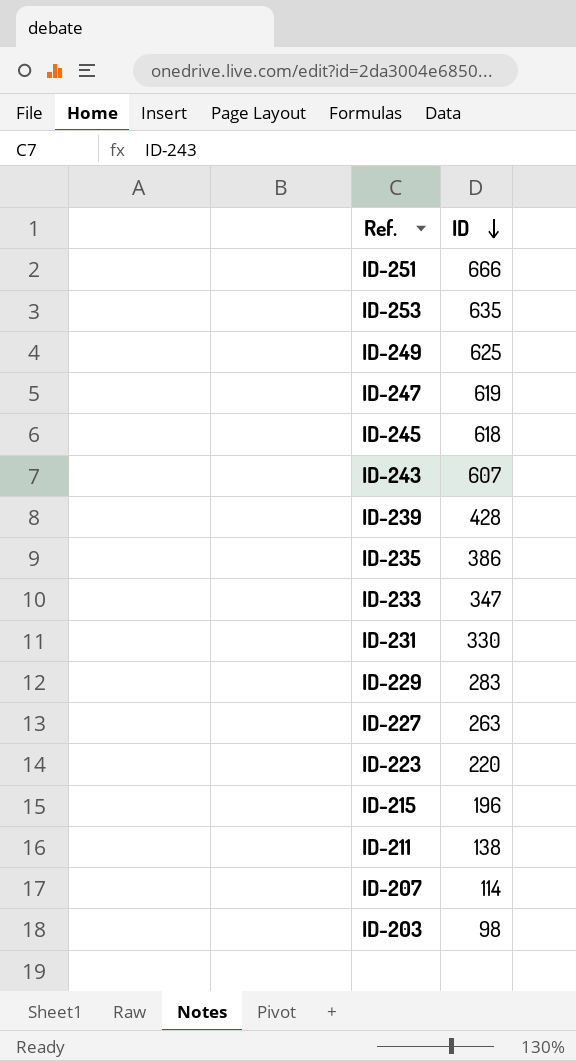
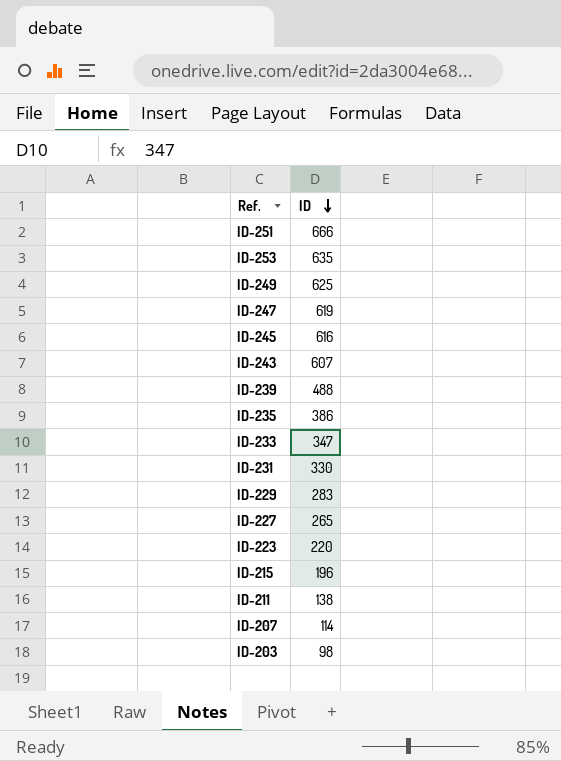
ID-245 | ID: 618 -> 616
ID-239 | ID: 428 -> 488
ID-227 | ID: 263 -> 265

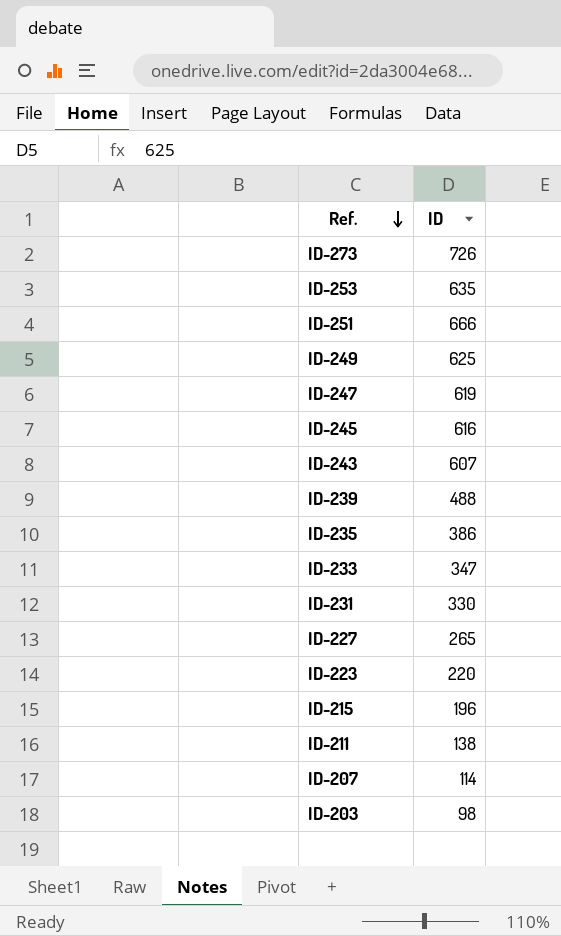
row order: ID descending -> Ref. descending
row ID-229: 283 -> none
row ID-273: none -> 726

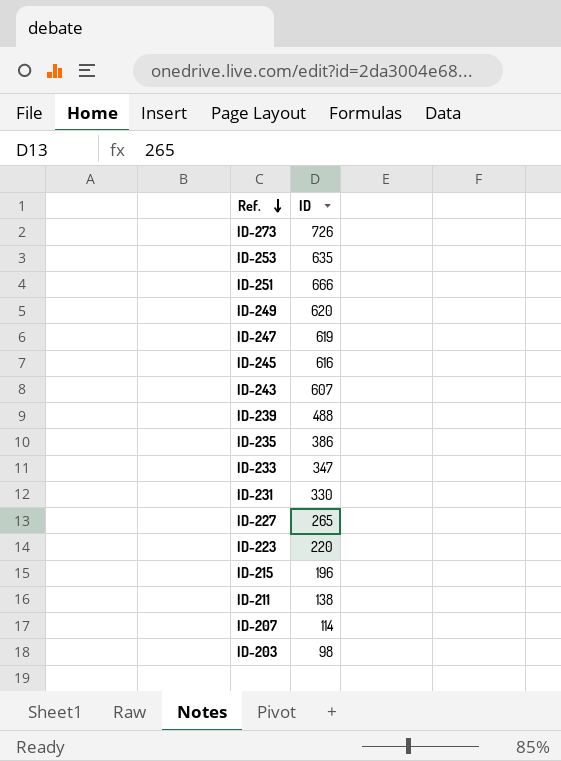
ID-249 | ID: 625 -> 620

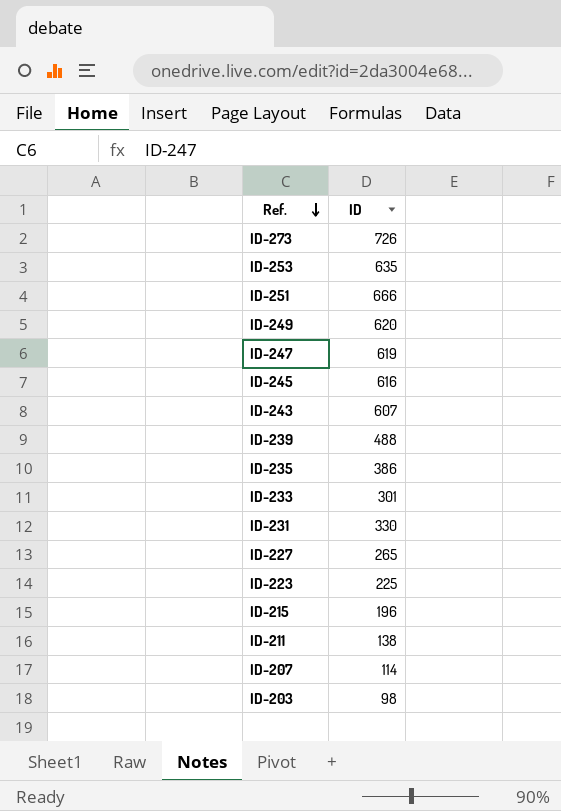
ID-233 | ID: 347 -> 301
ID-223 | ID: 220 -> 225

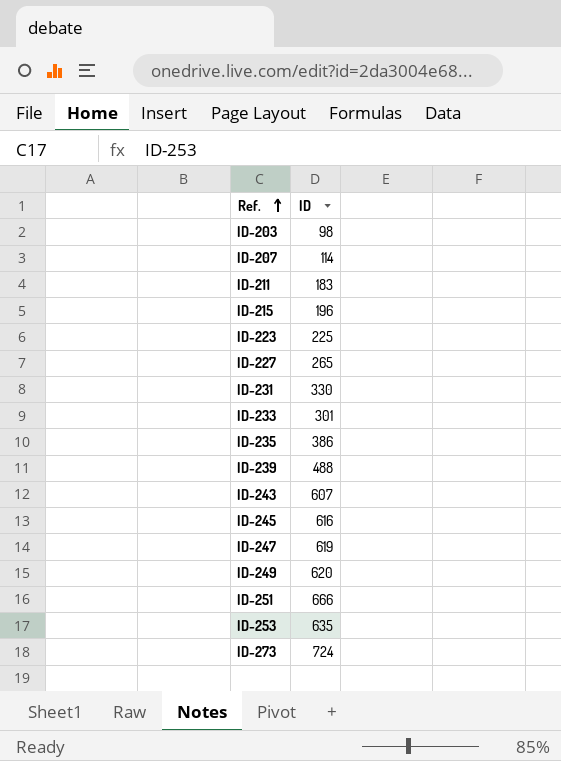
row order: Ref. descending -> Ref. ascending
ID-211 | ID: 138 -> 183
ID-273 | ID: 726 -> 724

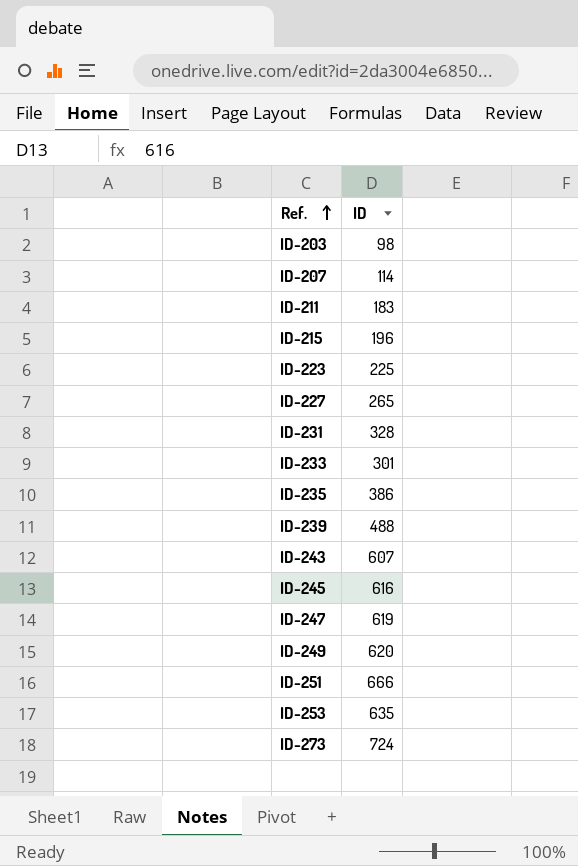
ID-231 | ID: 330 -> 328

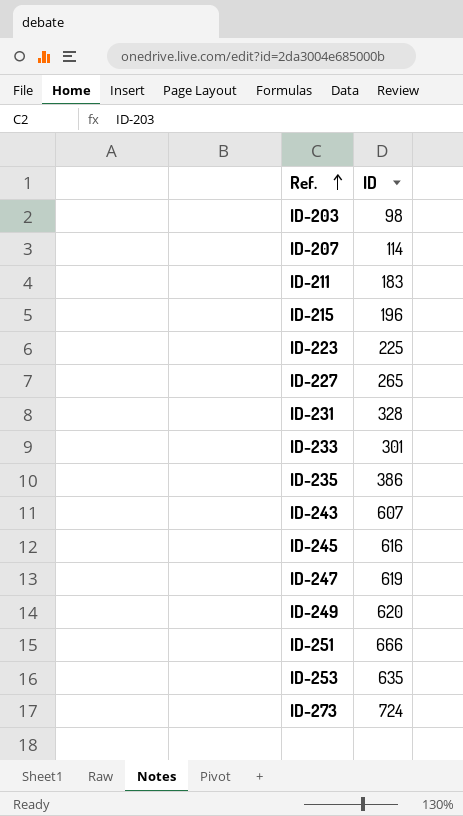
row ID-239: 488 -> none

